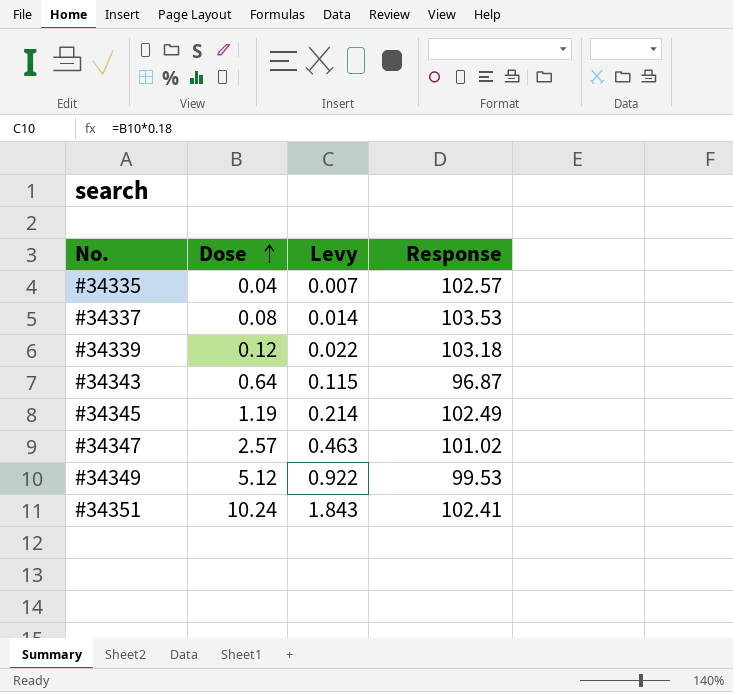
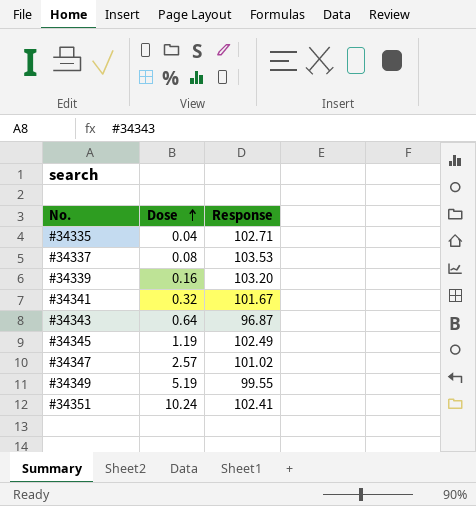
column Levy | formula: [Dose] * 0.18 -> none
#34335 | Response: 102.57 -> 102.71
#34339 | Dose: 0.12 -> 0.16
#34339 | Response: 103.18 -> 103.20
row #34341: none -> 0.32 | 101.67
#34349 | Dose: 5.12 -> 5.19
#34349 | Response: 99.53 -> 99.55

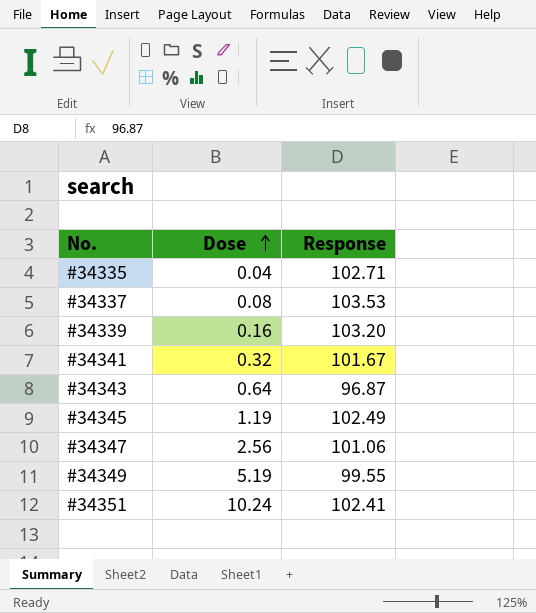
#34347 | Dose: 2.57 -> 2.56
#34347 | Response: 101.02 -> 101.06

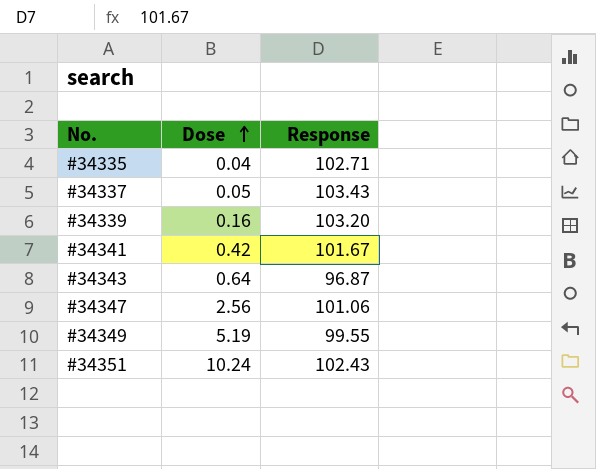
row #34345: 1.19 | 102.49 -> none
#34337 | Dose: 0.08 -> 0.05
#34337 | Response: 103.53 -> 103.43
#34341 | Dose: 0.32 -> 0.42
#34351 | Response: 102.41 -> 102.43

